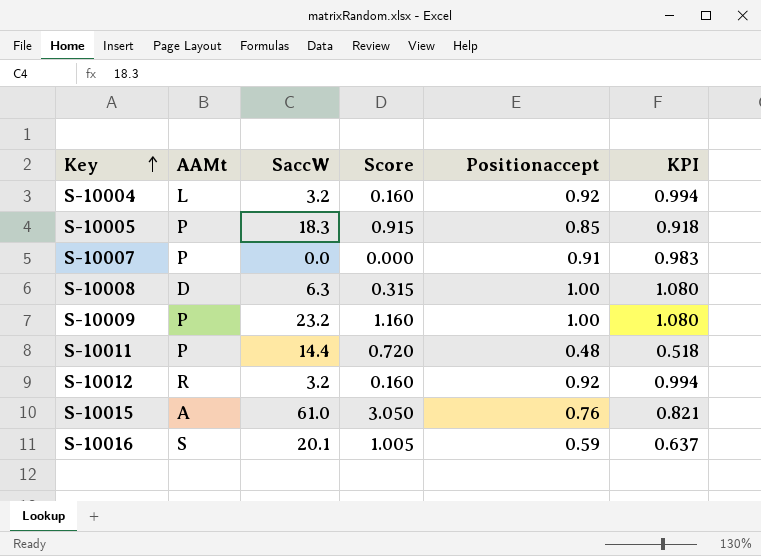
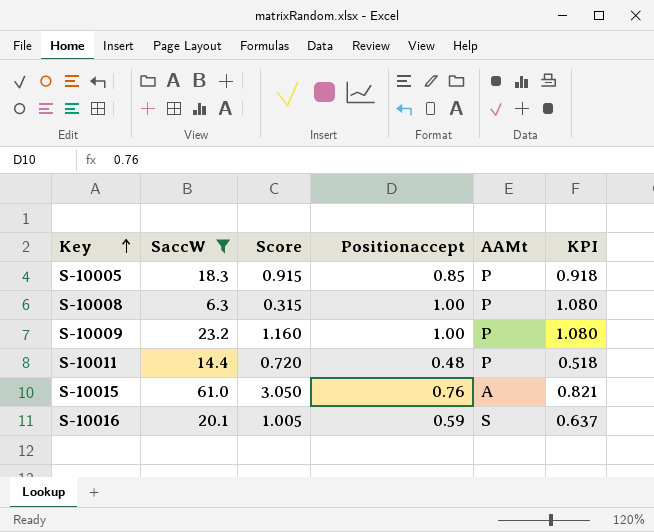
filter: none -> SaccW >= 6.3
column AAMt | position: 2 -> 5
S-10008 | AAMt: D -> P

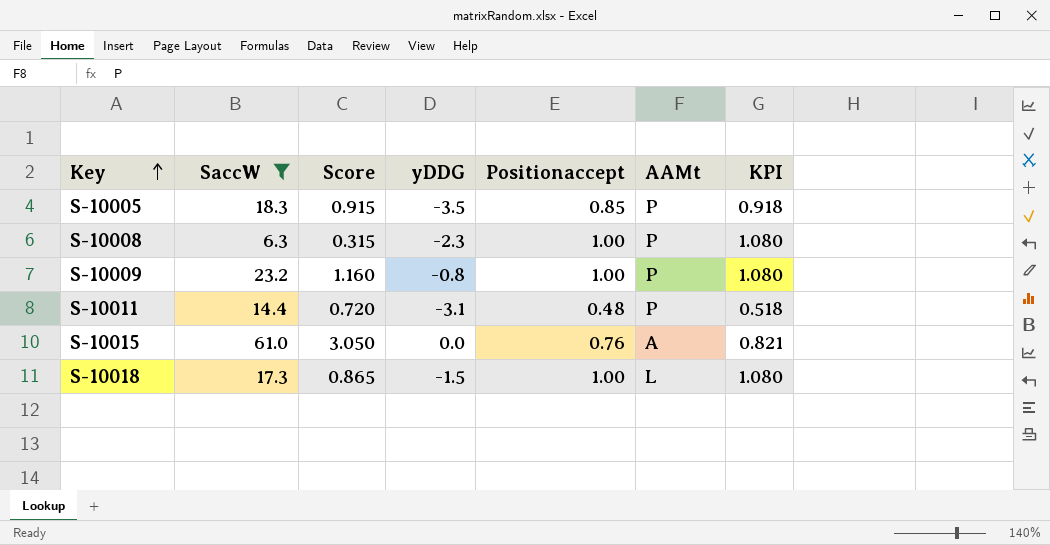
column yDDG | position: none -> 4
row S-10016: 20.1 | 1.005 | 0.59 | S | 0.637 -> none
row S-10018: none -> 17.3 | 0.865 | -1.5 | 1.00 | L | 1.080

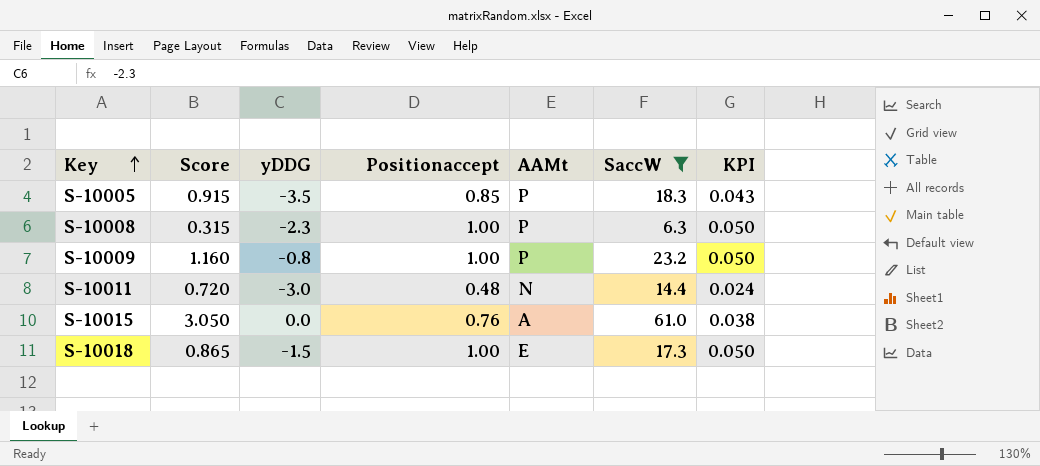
column SaccW | position: 2 -> 6
column KPI | formula: [Positionaccept] * 1.08 -> [Positionaccept] * 0.05
S-10011 | yDDG: -3.1 -> -3.0
S-10011 | AAMt: P -> N
S-10018 | AAMt: L -> E

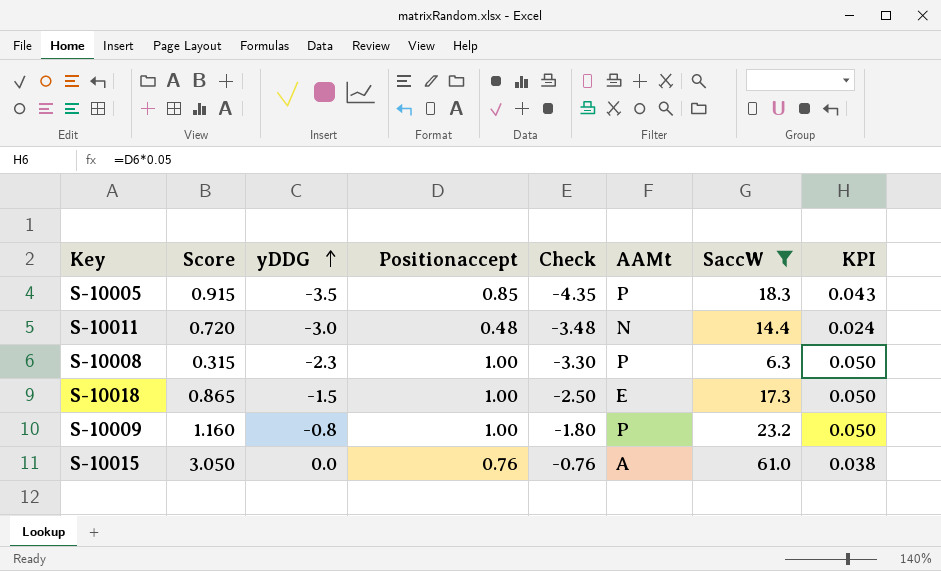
row order: Key ascending -> yDDG ascending
column Check | formula: none -> [yDDG] - [Positionaccept]

